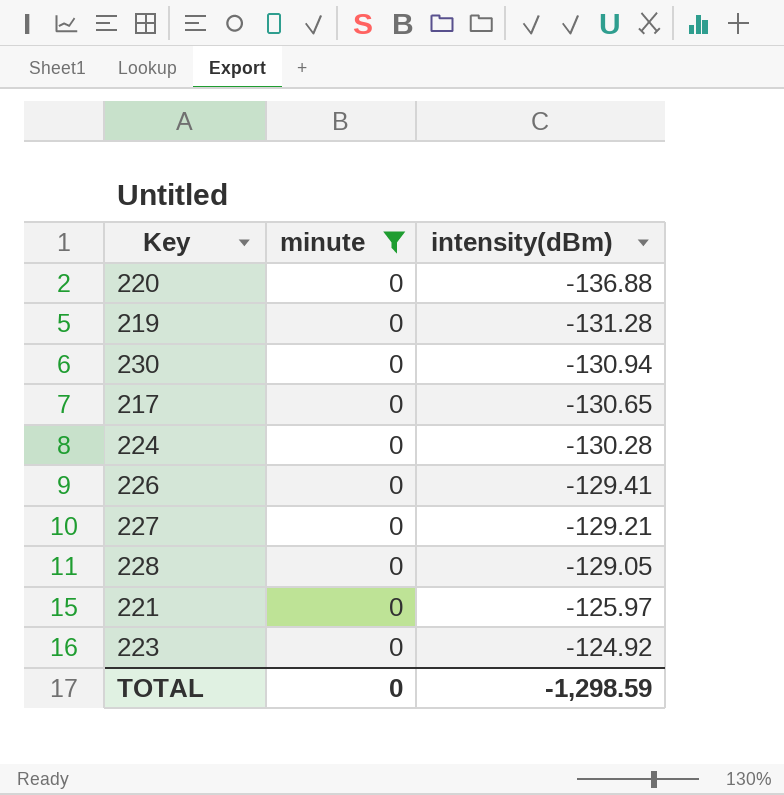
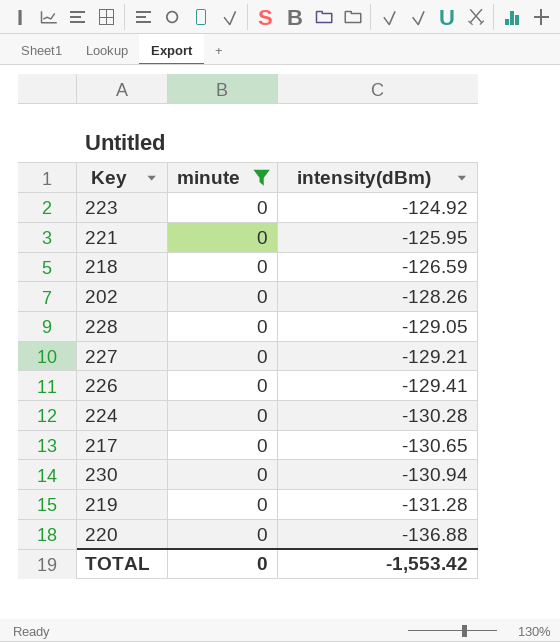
row order: intensity(dBm) ascending -> intensity(dBm) descending
221 | intensity(dBm): -125.97 -> -125.95
row 218: none -> 0 | -126.59
row 202: none -> 0 | -128.26
TOTAL | intensity(dBm): -1,298.59 -> -1,553.42

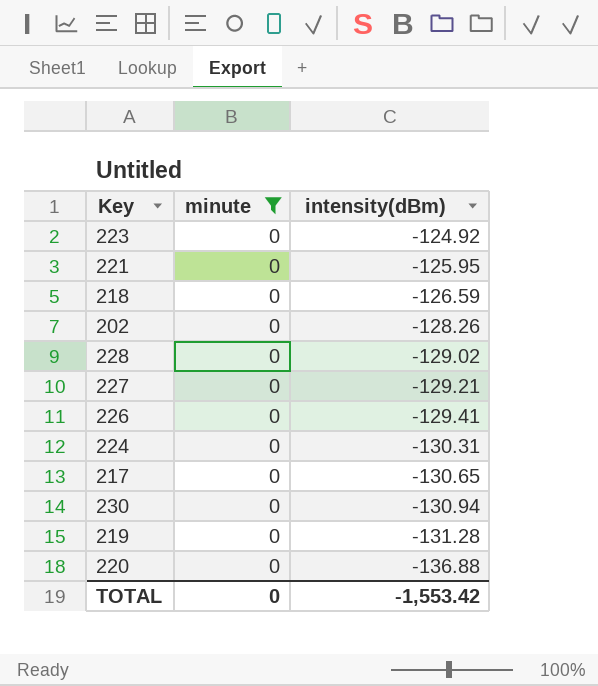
228 | intensity(dBm): -129.05 -> -129.02
224 | intensity(dBm): -130.28 -> -130.31

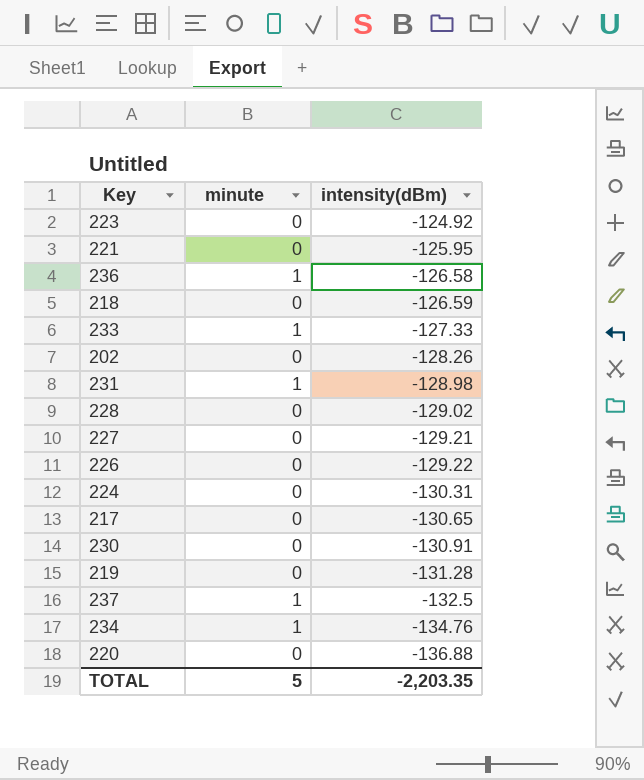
filter: minute = 0 -> none
226 | intensity(dBm): -129.41 -> -129.22
230 | intensity(dBm): -130.94 -> -130.91
TOTAL | minute: 0 -> 5
TOTAL | intensity(dBm): -1,553.42 -> -2,203.35

